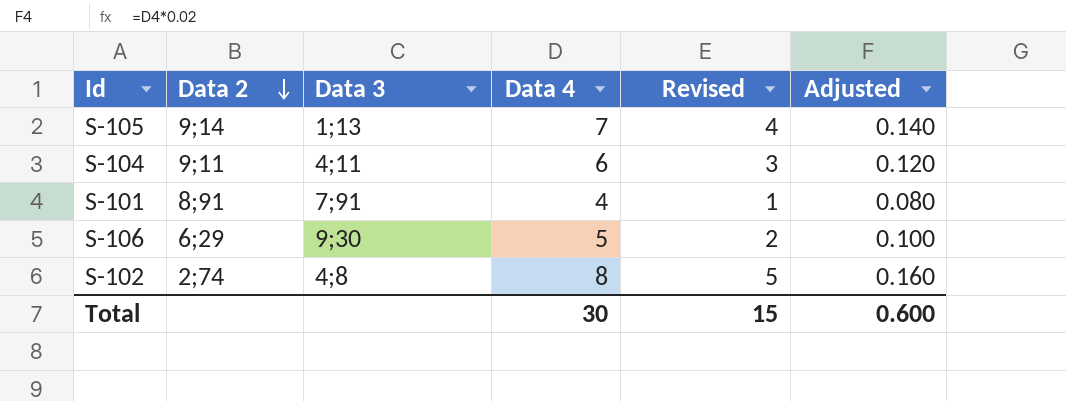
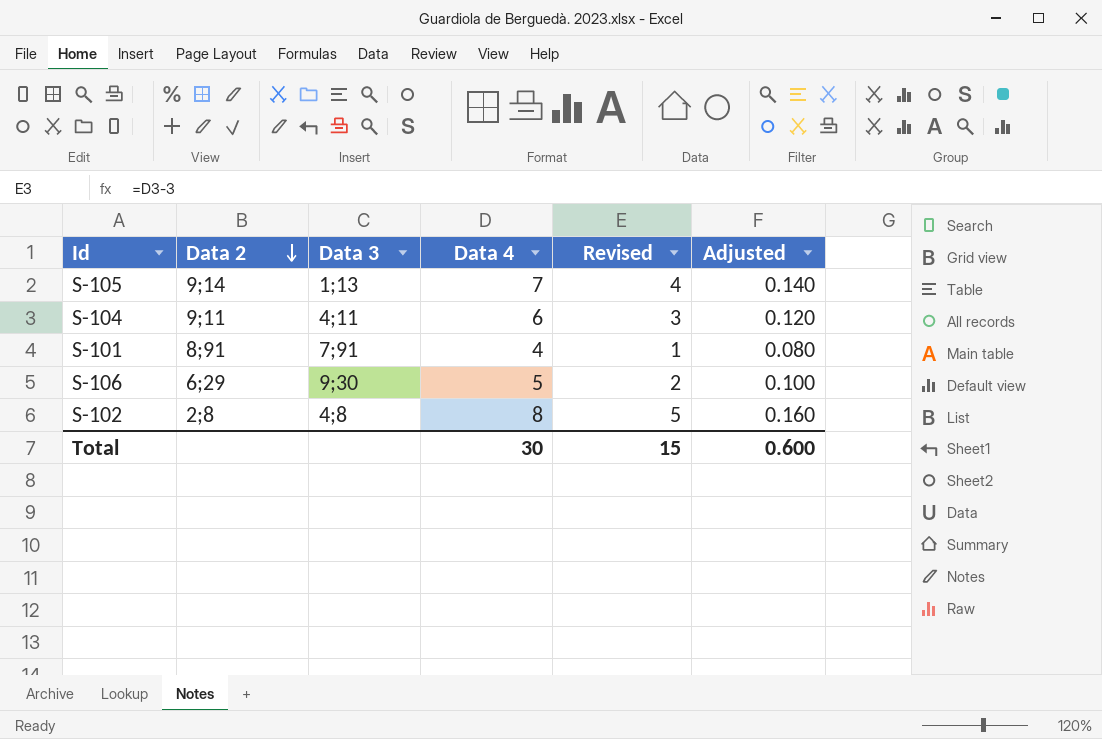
S-102 | Data 2: 2;74 -> 2;8

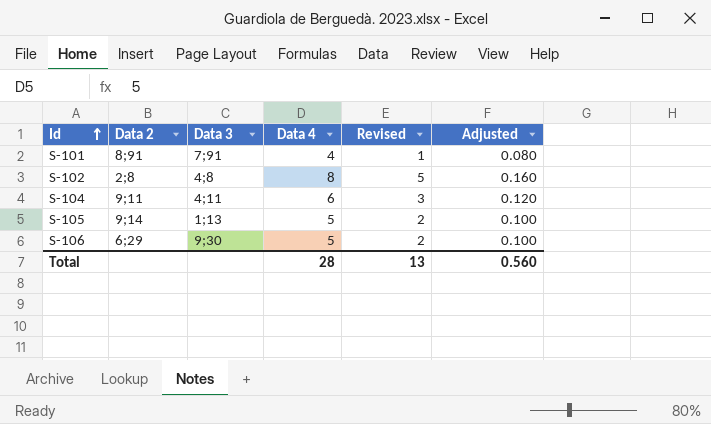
row order: Data 2 descending -> Id ascending
S-105 | Data 4: 7 -> 5
S-105 | Revised: 4 -> 2
S-105 | Adjusted: 0.140 -> 0.100
Total | Data 4: 30 -> 28
Total | Revised: 15 -> 13
Total | Adjusted: 0.600 -> 0.560

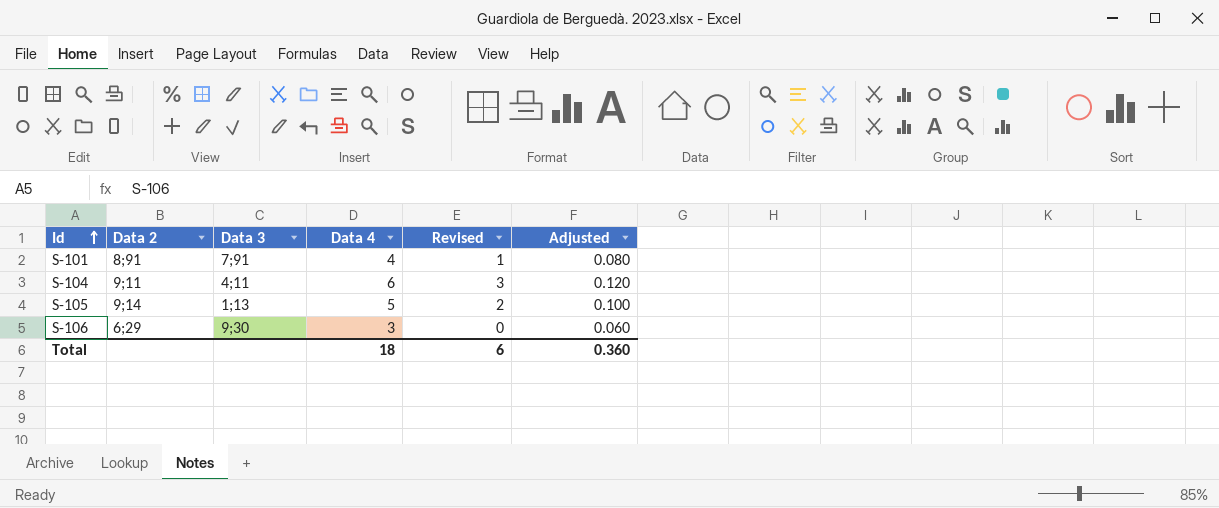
row S-102: 2;8 | 4;8 | 8 | 5 | 0.160 -> none
S-106 | Data 4: 5 -> 3
S-106 | Revised: 2 -> 0
S-106 | Adjusted: 0.100 -> 0.060
Total | Data 4: 28 -> 18
Total | Revised: 13 -> 6
Total | Adjusted: 0.560 -> 0.360

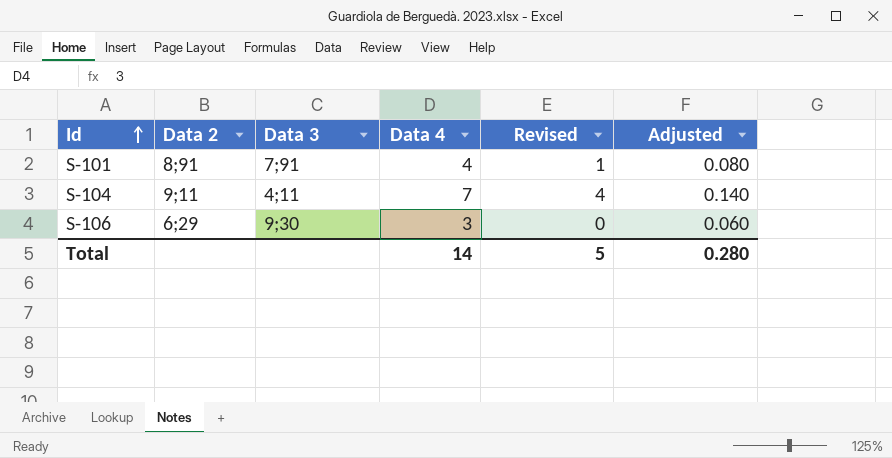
row S-105: 9;14 | 1;13 | 5 | 2 | 0.100 -> none
S-104 | Data 4: 6 -> 7
S-104 | Revised: 3 -> 4
S-104 | Adjusted: 0.120 -> 0.140
Total | Data 4: 18 -> 14
Total | Revised: 6 -> 5
Total | Adjusted: 0.360 -> 0.280

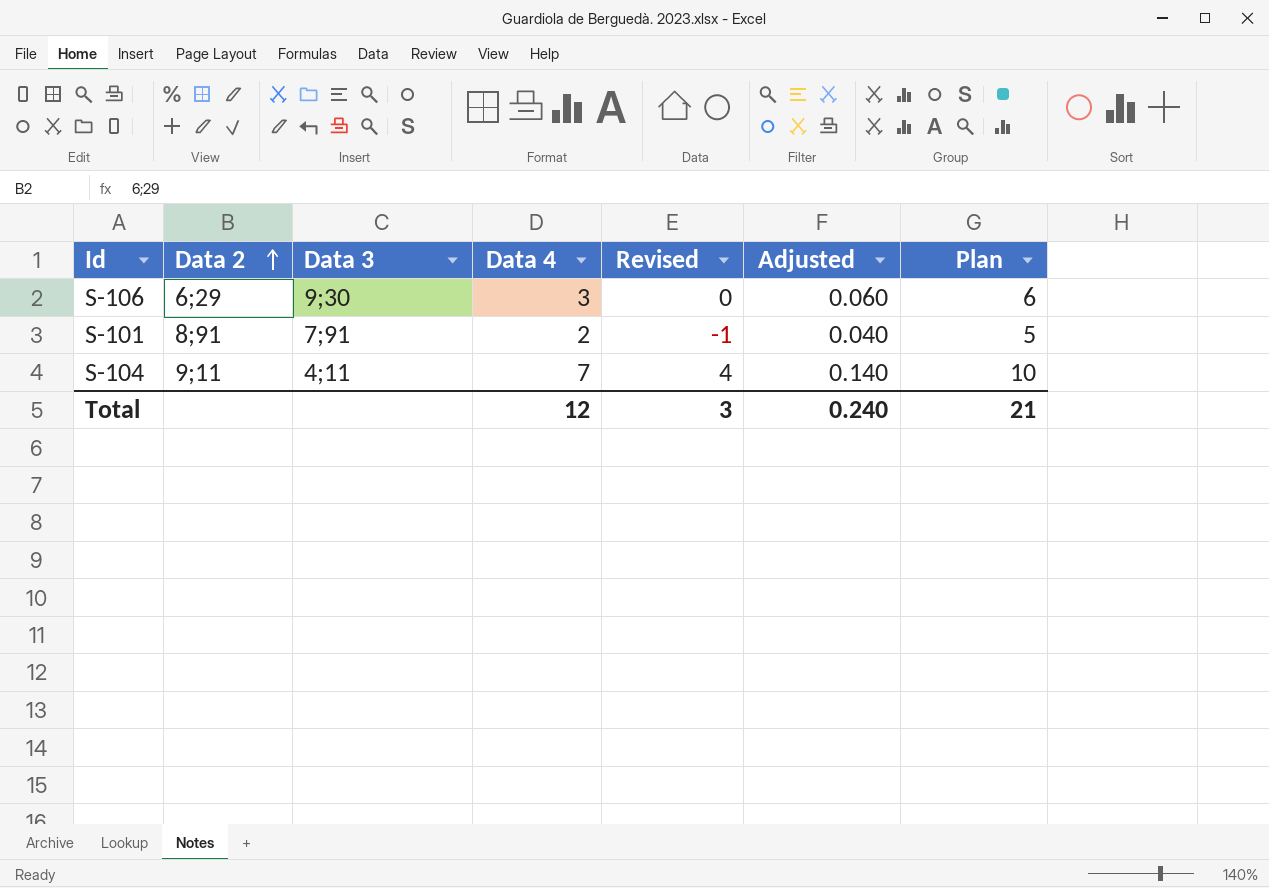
row order: Id ascending -> Data 2 ascending
column Plan | formula: none -> [Data 4] + 3
S-101 | Data 4: 4 -> 2
S-101 | Revised: 1 -> -1
S-101 | Adjusted: 0.080 -> 0.040
Total | Data 4: 14 -> 12
Total | Revised: 5 -> 3
Total | Adjusted: 0.280 -> 0.240

